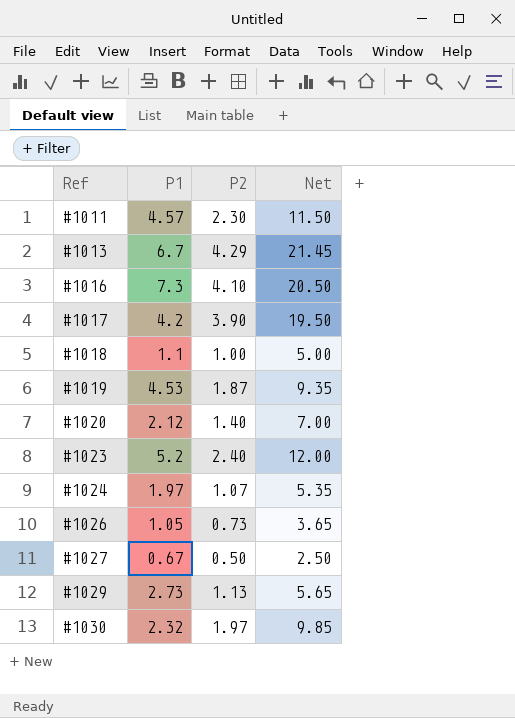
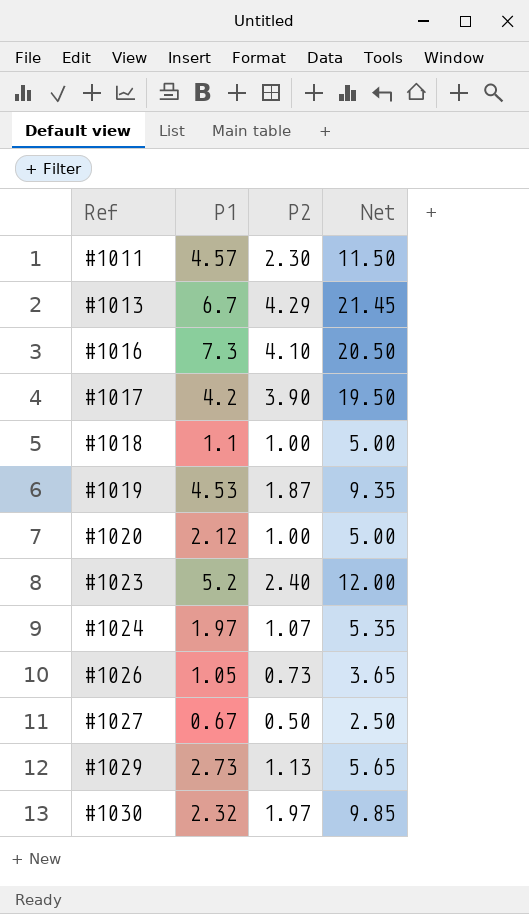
#1020 | P2: 1.40 -> 1.00
#1020 | Net: 7.00 -> 5.00

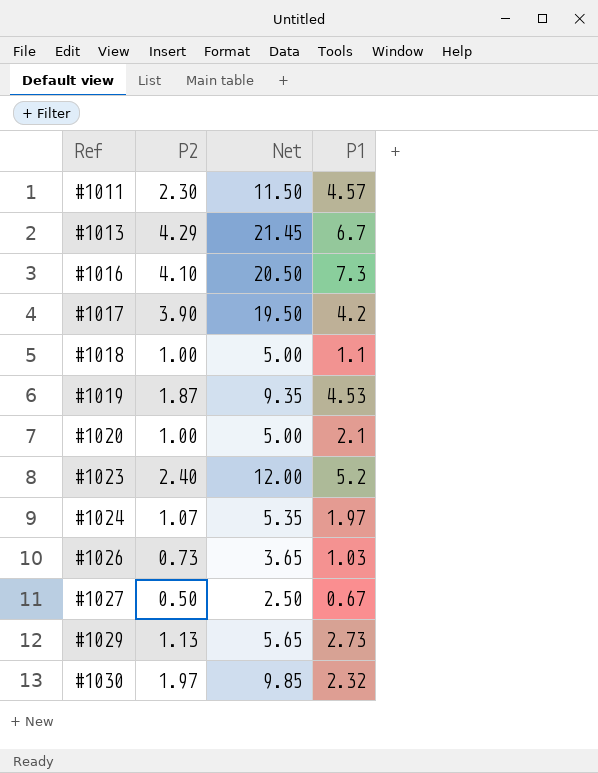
column P1 | position: 2 -> 4
#1020 | P1: 2.12 -> 2.1
#1026 | P1: 1.05 -> 1.03

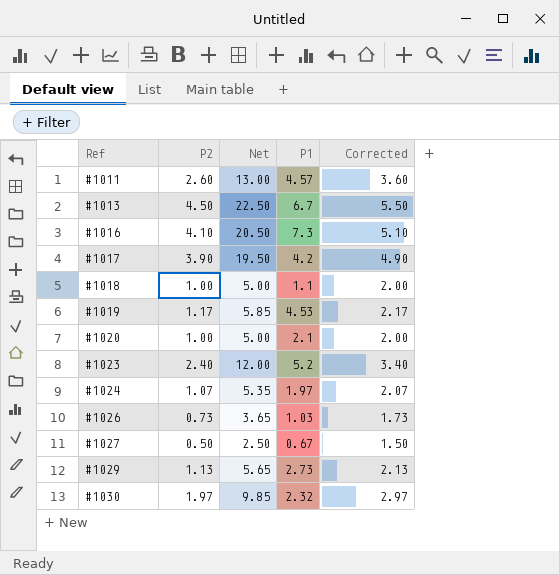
column Corrected | formula: none -> [P2] + 1
#1011 | P2: 2.30 -> 2.60
#1011 | Net: 11.50 -> 13.00
#1013 | P2: 4.29 -> 4.50
#1013 | Net: 21.45 -> 22.50
#1019 | P2: 1.87 -> 1.17
#1019 | Net: 9.35 -> 5.85

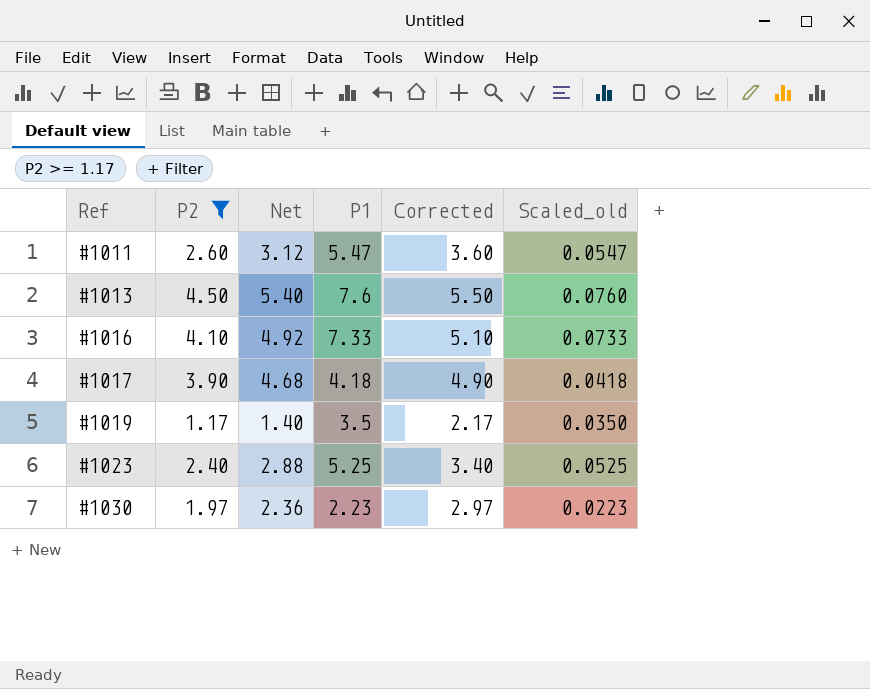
filter: none -> P2 >= 1.17
column Net | formula: [P2] * 5 -> [P2] * 1.2
column Scaled_old | formula: none -> [P1] * 0.01
#1011 | P1: 4.57 -> 5.47
#1013 | P1: 6.7 -> 7.6
#1016 | P1: 7.3 -> 7.33
#1017 | P1: 4.2 -> 4.18
#1019 | P1: 4.53 -> 3.5
#1023 | P1: 5.2 -> 5.25
#1030 | P1: 2.32 -> 2.23

